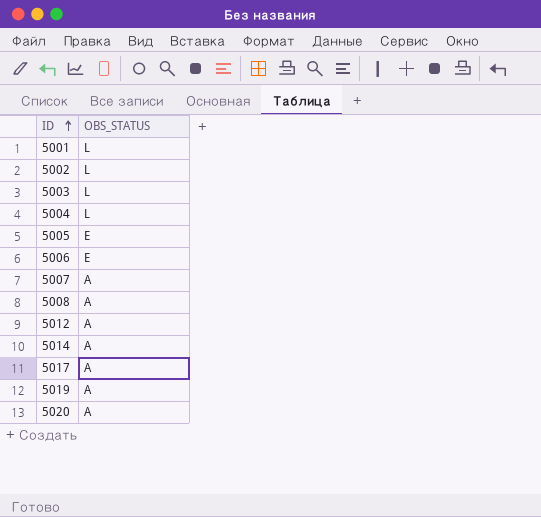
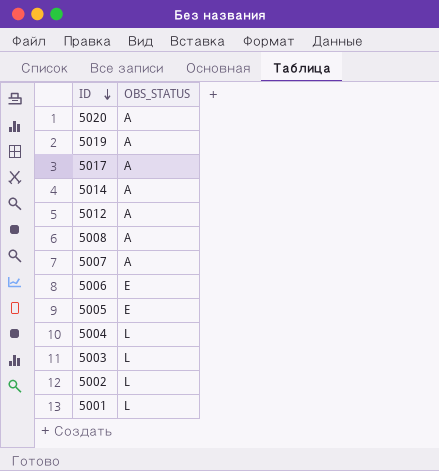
row order: ID ascending -> ID descending

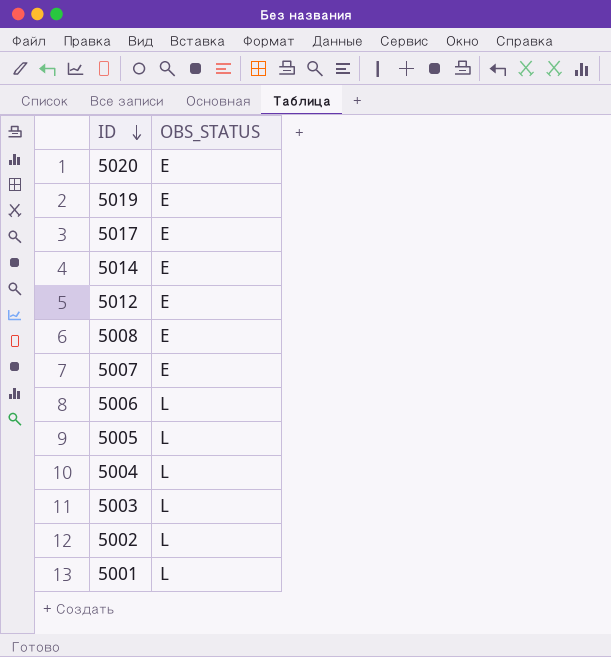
5020 | OBS_STATUS: A -> E
5019 | OBS_STATUS: A -> E
5017 | OBS_STATUS: A -> E
5014 | OBS_STATUS: A -> E
5012 | OBS_STATUS: A -> E
5008 | OBS_STATUS: A -> E
5007 | OBS_STATUS: A -> E
5006 | OBS_STATUS: E -> L
5005 | OBS_STATUS: E -> L

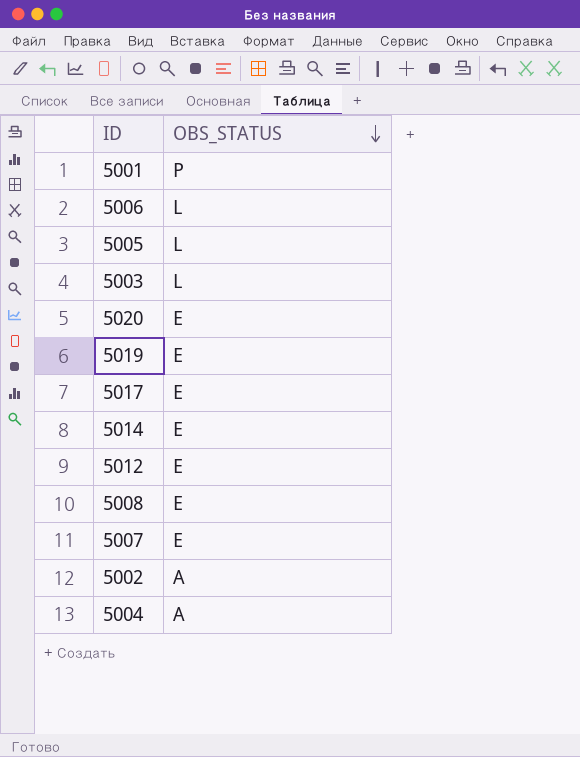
row order: ID descending -> OBS_STATUS descending
5001 | OBS_STATUS: L -> P
5002 | OBS_STATUS: L -> A
5004 | OBS_STATUS: L -> A

